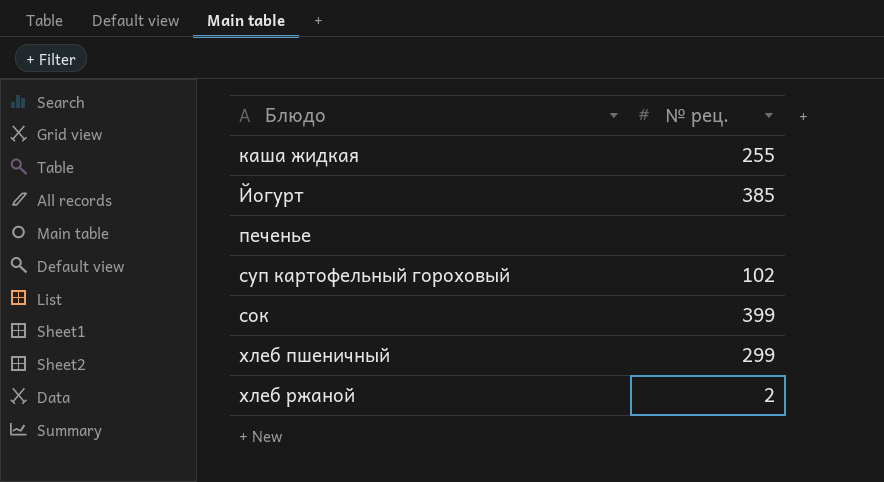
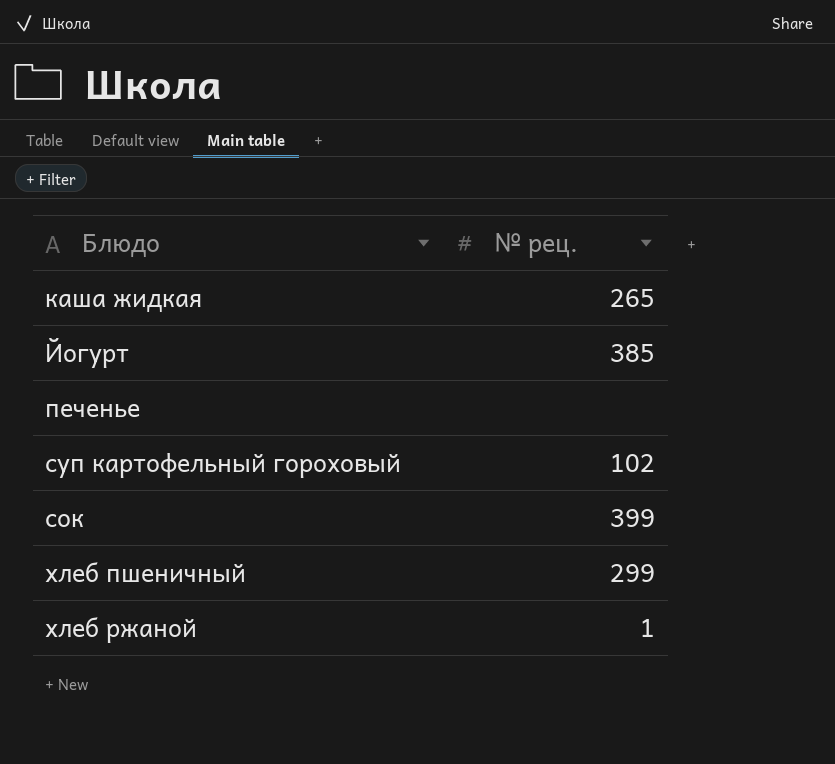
каша жидкая | № рец.: 255 -> 265
хлеб ржаной | № рец.: 2 -> 1

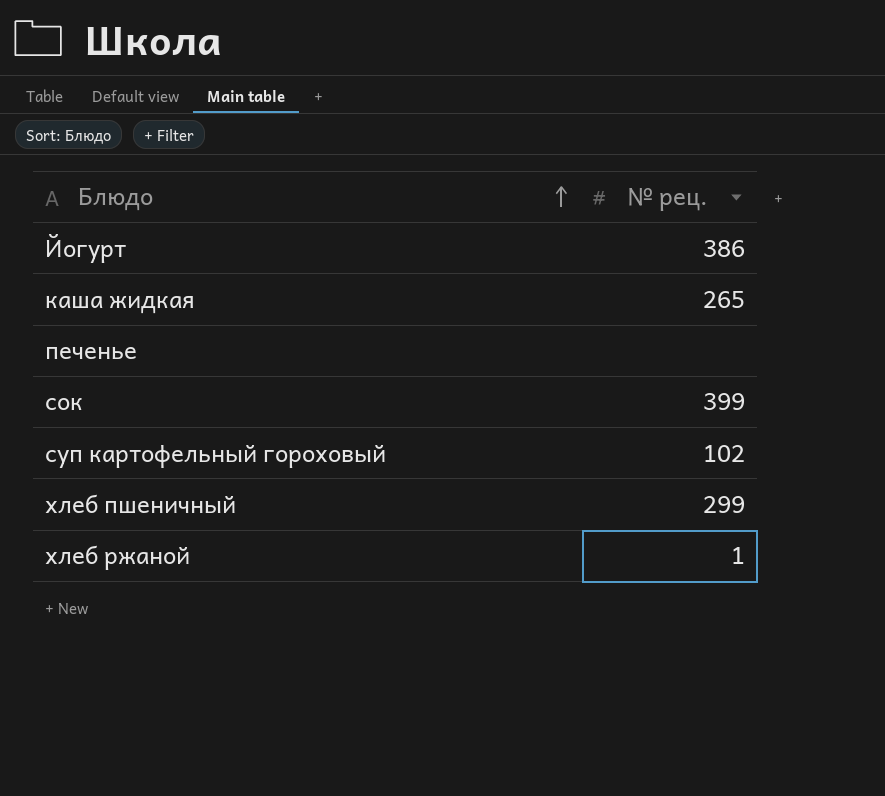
row order: none -> Блюдо ascending
Йогурт | № рец.: 385 -> 386

